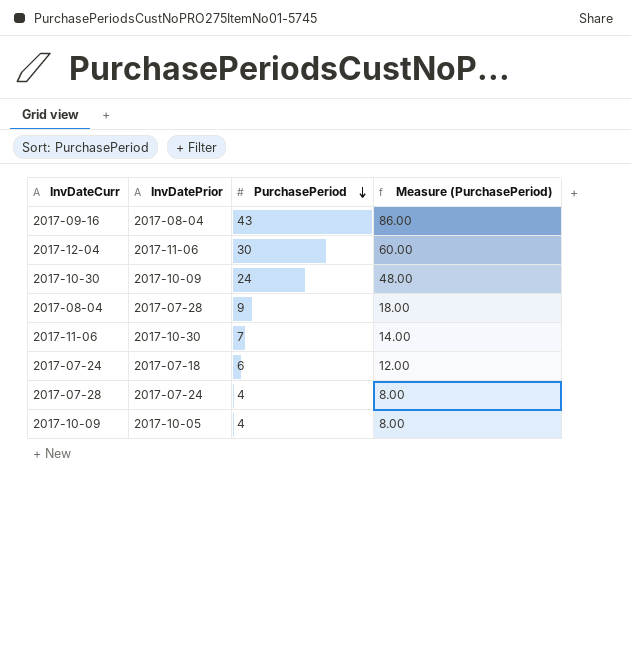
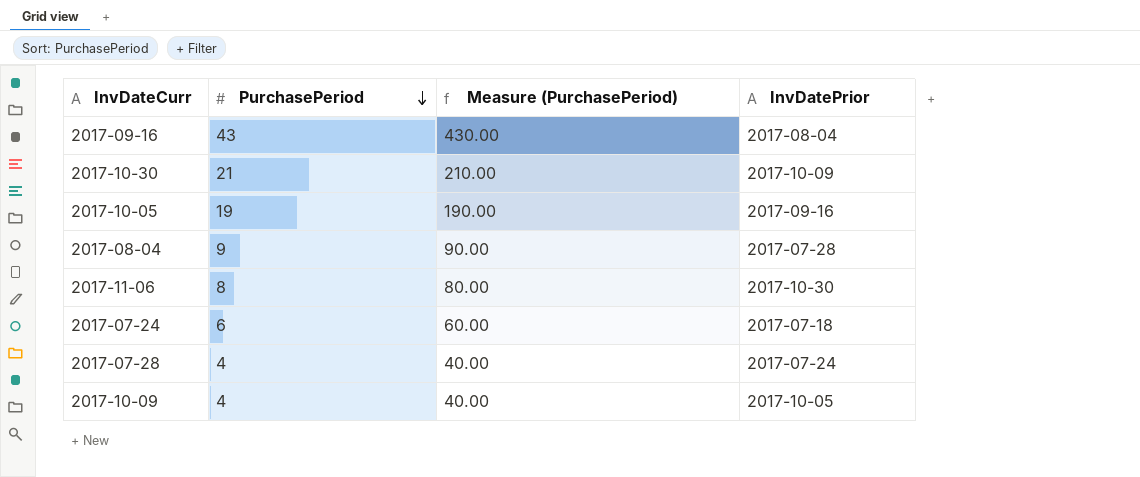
column Measure (PurchasePeriod) | formula: [PurchasePeriod] * 2 -> [PurchasePeriod] * 10
column InvDatePrior | position: 2 -> 4
row 2017-12-04: 2017-11-06 | 30 | 60.00 -> none
2017-10-30 | PurchasePeriod: 24 -> 21
row 2017-10-05: none -> 19 | 190.00 | 2017-09-16
2017-11-06 | PurchasePeriod: 7 -> 8

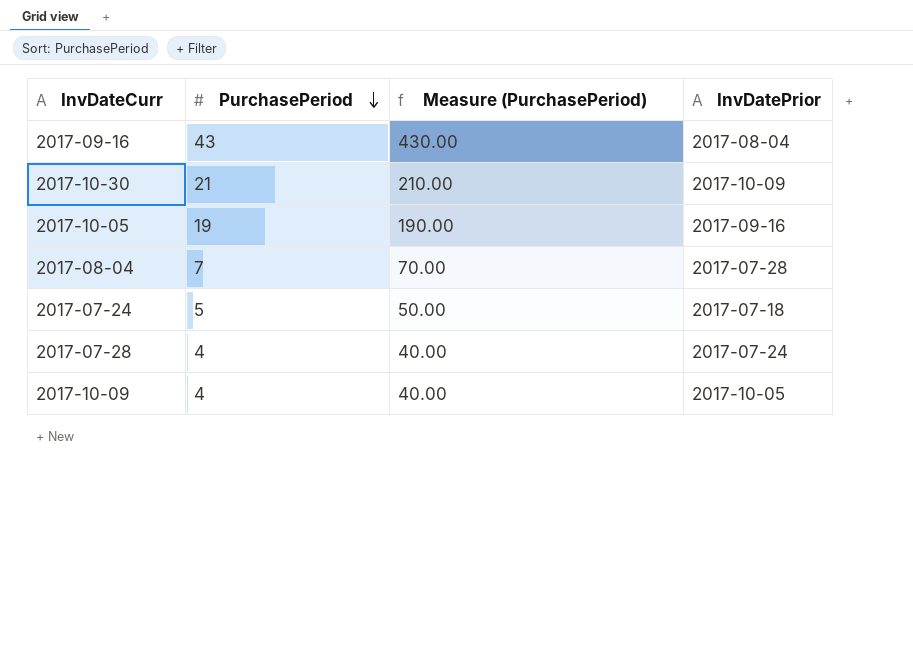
row 2017-11-06: 8 | 80.00 | 2017-10-30 -> none
2017-08-04 | PurchasePeriod: 9 -> 7
2017-08-04 | Measure (PurchasePeriod): 90.00 -> 70.00
2017-07-24 | PurchasePeriod: 6 -> 5
2017-07-24 | Measure (PurchasePeriod): 60.00 -> 50.00

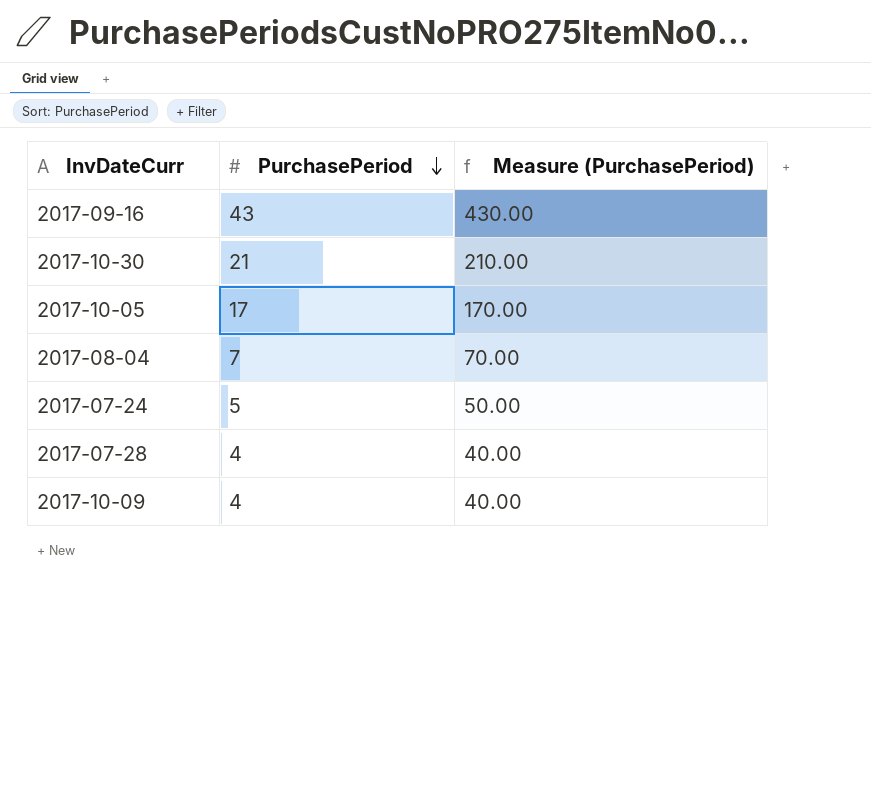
column InvDatePrior | position: 4 -> none
2017-10-05 | PurchasePeriod: 19 -> 17
2017-10-05 | Measure (PurchasePeriod): 190.00 -> 170.00

